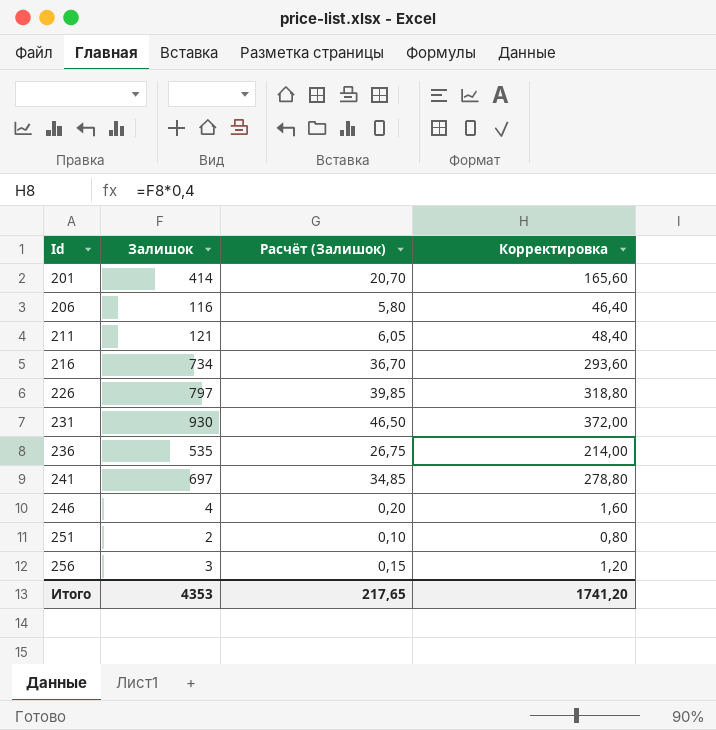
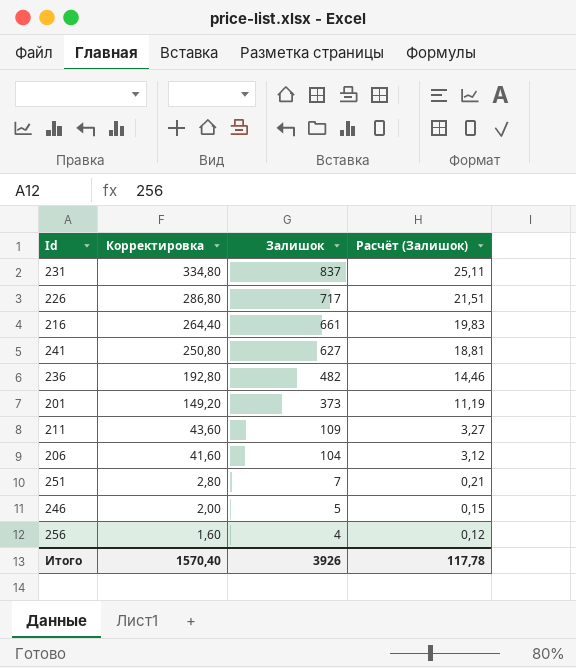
row order: Id ascending -> Корректировка descending
column Корректировка | position: 4 -> 2
column Расчёт (Залишок) | formula: [Залишок] * 0,05 -> [Залишок] * 0,03
231 | Корректировка: 372,00 -> 334,80
231 | Залишок: 930 -> 837
226 | Корректировка: 318,80 -> 286,80
226 | Залишок: 797 -> 717
216 | Корректировка: 293,60 -> 264,40
216 | Залишок: 734 -> 661
241 | Корректировка: 278,80 -> 250,80
241 | Залишок: 697 -> 627
236 | Корректировка: 214,00 -> 192,80
236 | Залишок: 535 -> 482
201 | Корректировка: 165,60 -> 149,20
201 | Залишок: 414 -> 373
211 | Корректировка: 48,40 -> 43,60
211 | Залишок: 121 -> 109
206 | Корректировка: 46,40 -> 41,60
206 | Залишок: 116 -> 104
251 | Корректировка: 0,80 -> 2,80
251 | Залишок: 2 -> 7
246 | Корректировка: 1,60 -> 2,00
246 | Залишок: 4 -> 5
256 | Корректировка: 1,20 -> 1,60
256 | Залишок: 3 -> 4
Итого | Корректировка: 1741,20 -> 1570,40
Итого | Залишок: 4353 -> 3926
Итого | Расчёт (Залишок): 217,65 -> 117,78

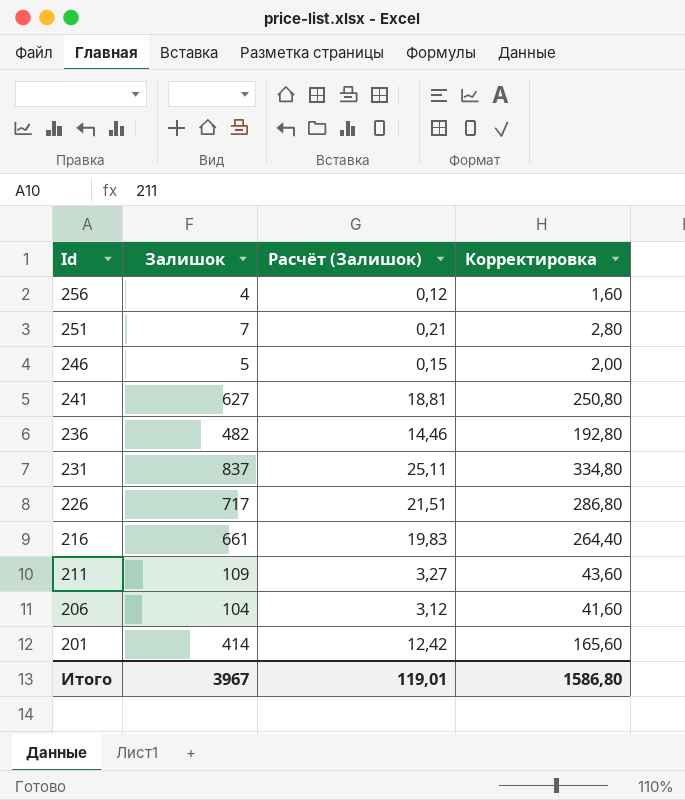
row order: Корректировка descending -> Id descending
column Корректировка | position: 2 -> 4
201 | Залишок: 373 -> 414
201 | Расчёт (Залишок): 11,19 -> 12,42
201 | Корректировка: 149,20 -> 165,60
Итого | Залишок: 3926 -> 3967
Итого | Расчёт (Залишок): 117,78 -> 119,01
Итого | Корректировка: 1570,40 -> 1586,80

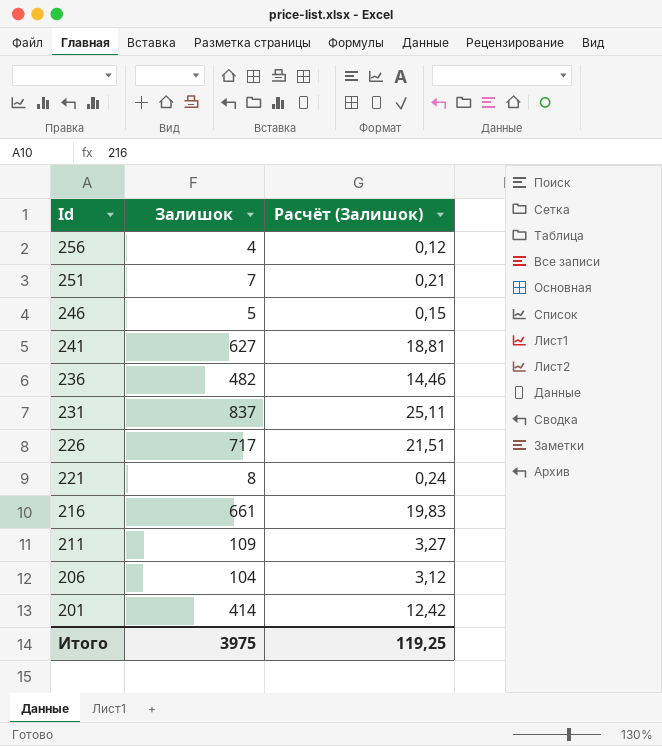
column Корректировка | formula: [Залишок] * 0,4 -> none
row 221: none -> 8 | 0,24
Итого | Залишок: 3967 -> 3975
Итого | Расчёт (Залишок): 119,01 -> 119,25

